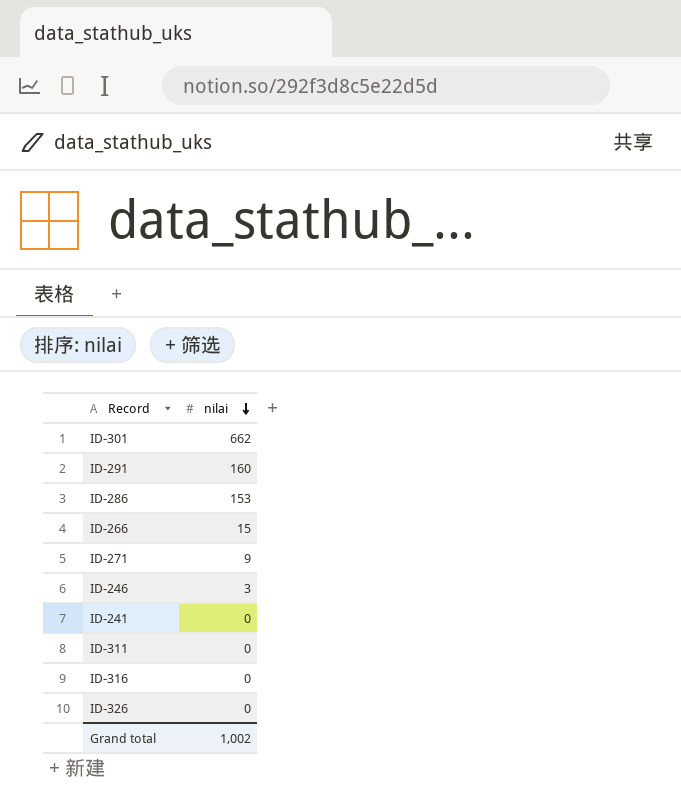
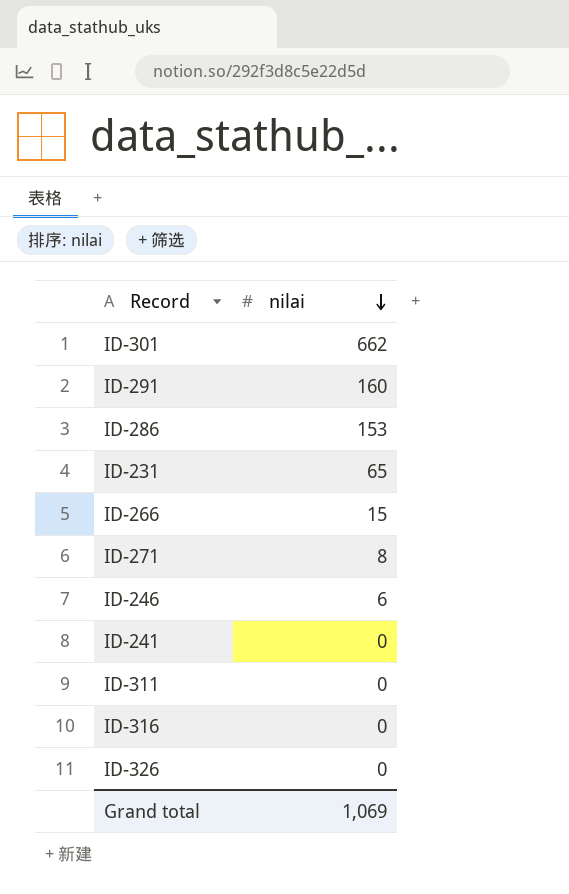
row ID-231: none -> 65
ID-271 | nilai: 9 -> 8
ID-246 | nilai: 3 -> 6
Grand total | nilai: 1,002 -> 1,069

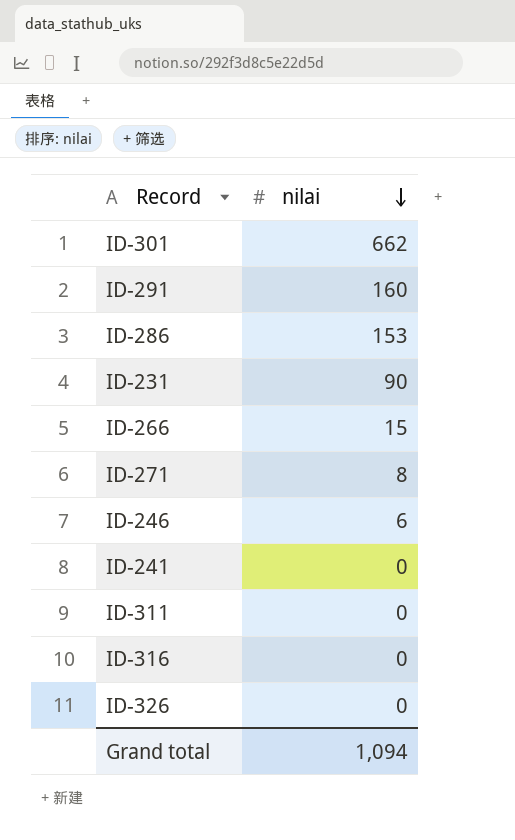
ID-231 | nilai: 65 -> 90
Grand total | nilai: 1,069 -> 1,094

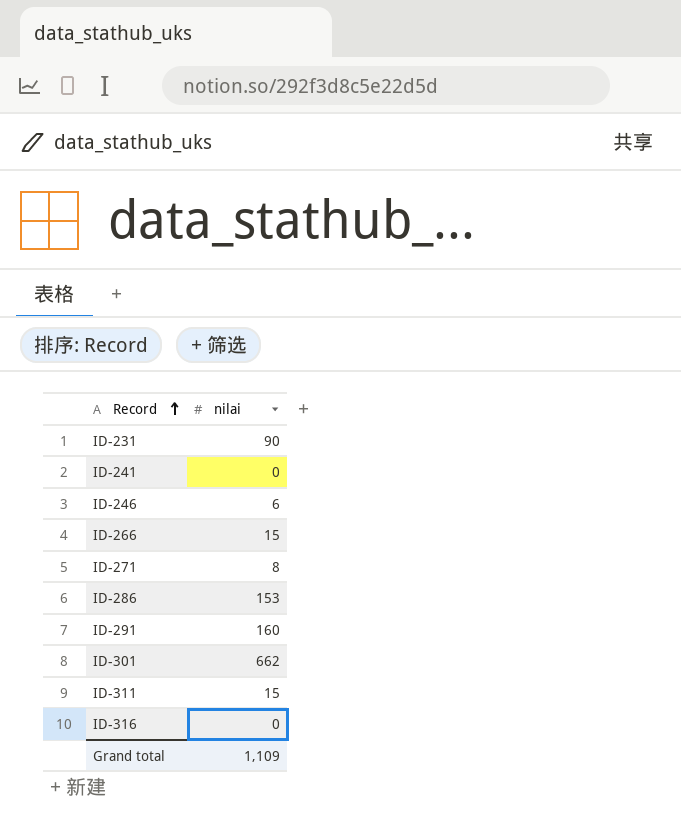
row order: nilai descending -> Record ascending
row ID-326: 0 -> none
ID-311 | nilai: 0 -> 15
Grand total | nilai: 1,094 -> 1,109

